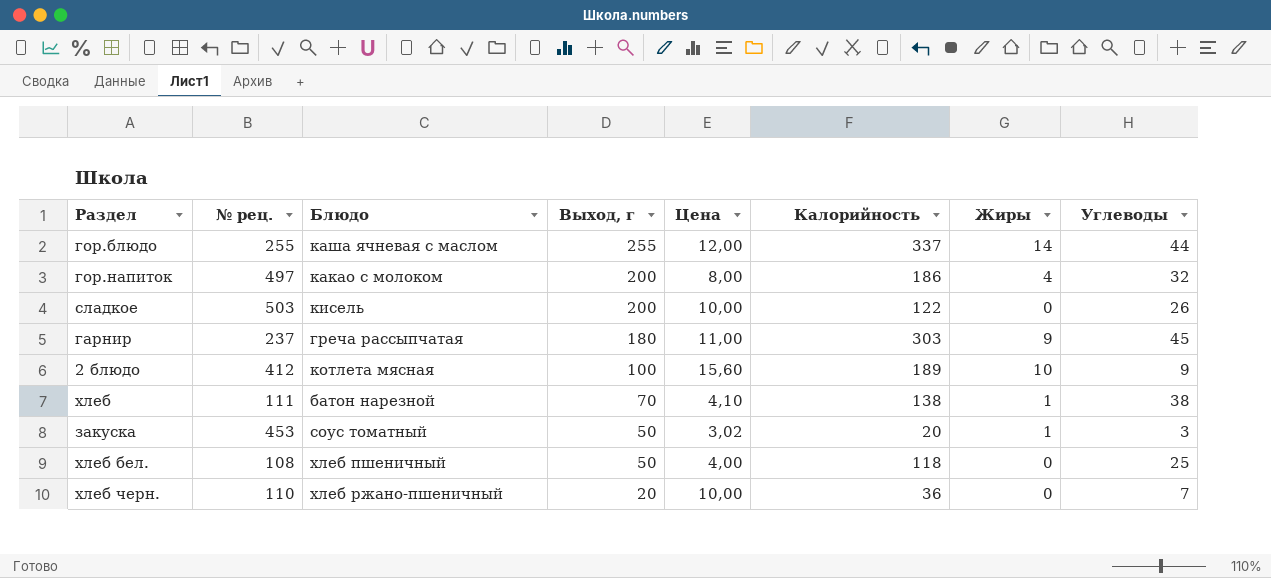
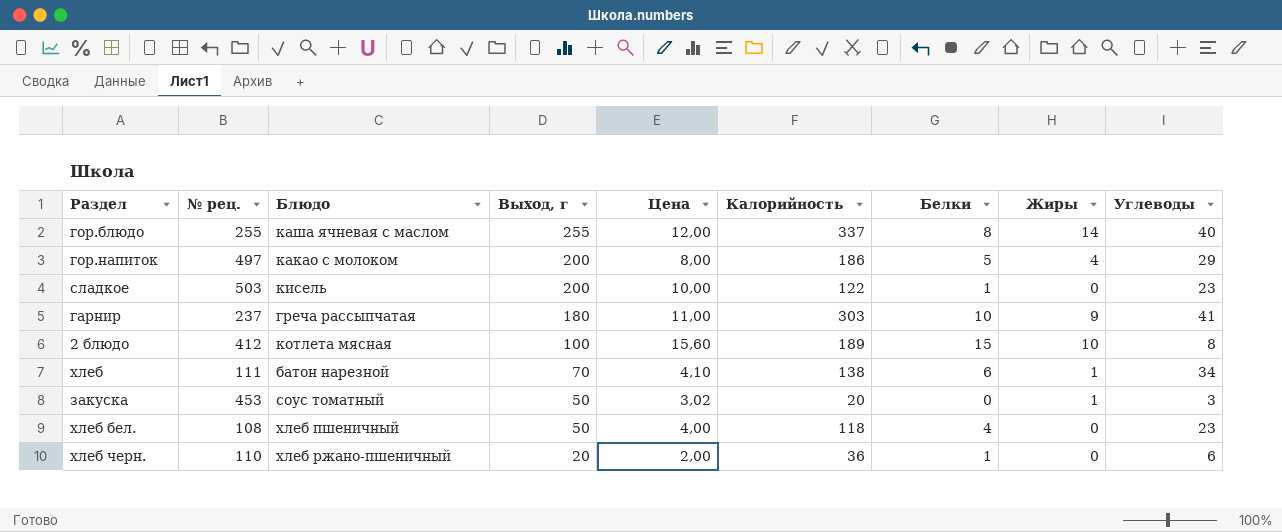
column Белки | position: none -> 7
гор.блюдо | Углеводы: 44 -> 40
гор.напиток | Углеводы: 32 -> 29
сладкое | Углеводы: 26 -> 23
гарнир | Углеводы: 45 -> 41
2 блюдо | Углеводы: 9 -> 8
хлеб | Углеводы: 38 -> 34
хлеб бел. | Углеводы: 25 -> 23
хлеб черн. | Цена: 10,00 -> 2,00
хлеб черн. | Углеводы: 7 -> 6

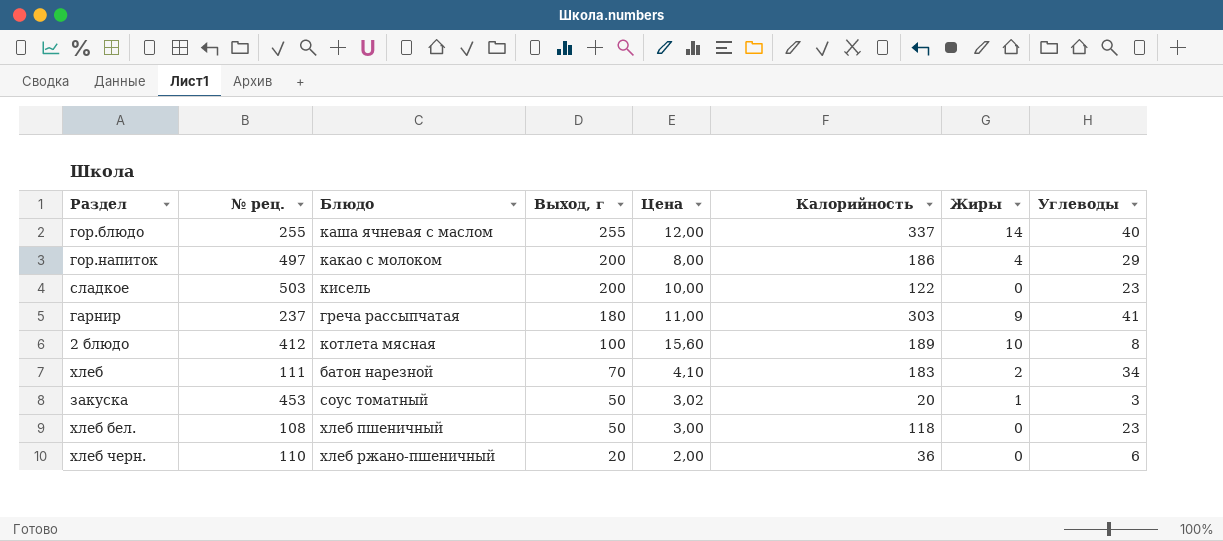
column Белки | position: 7 -> none
хлеб | Калорийность: 138 -> 183
хлеб | Жиры: 1 -> 2
хлеб бел. | Цена: 4,00 -> 3,00

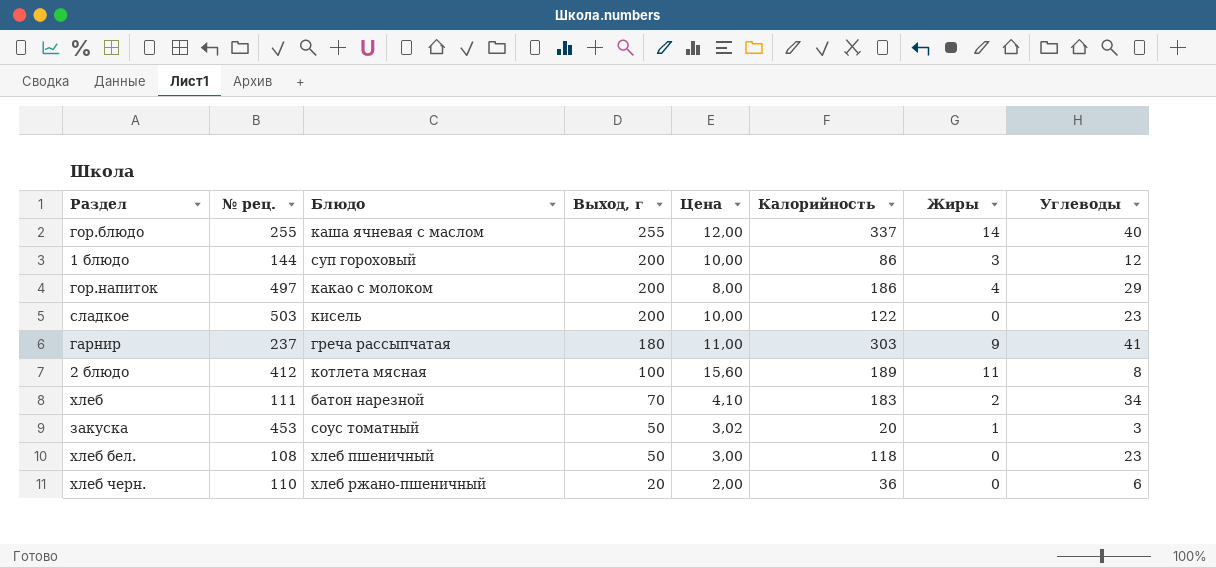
row 1 блюдо: none -> 144 | суп гороховый | 200 | 10,00 | 86 | 3 | 12
2 блюдо | Жиры: 10 -> 11

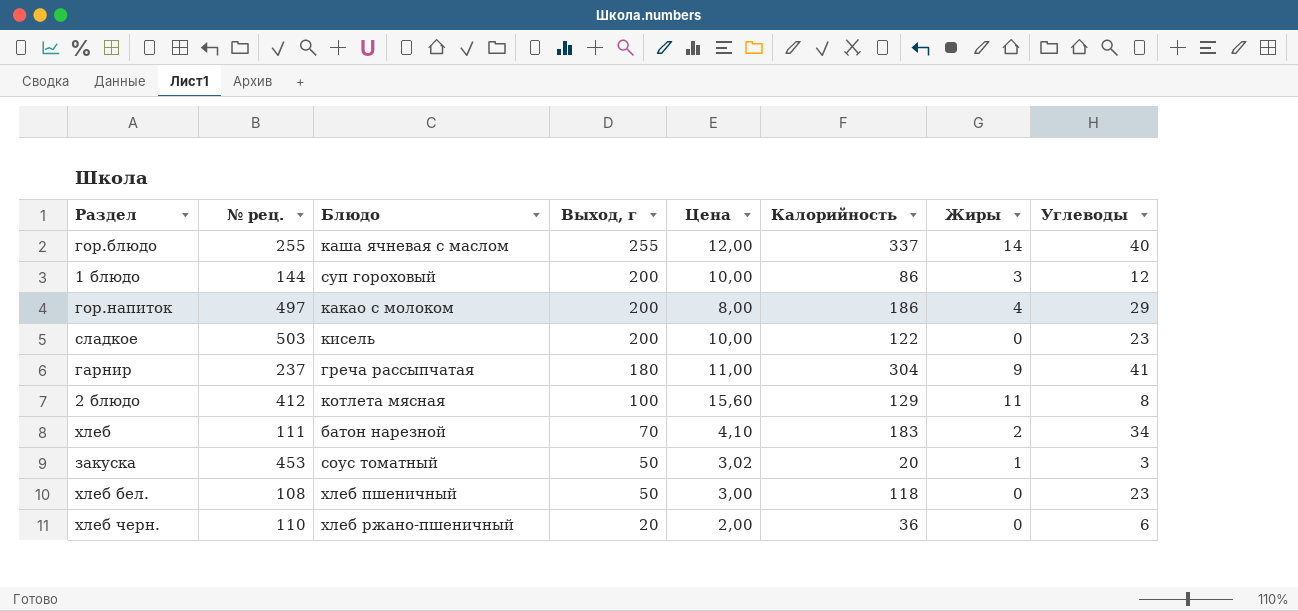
гарнир | Калорийность: 303 -> 304
2 блюдо | Калорийность: 189 -> 129

